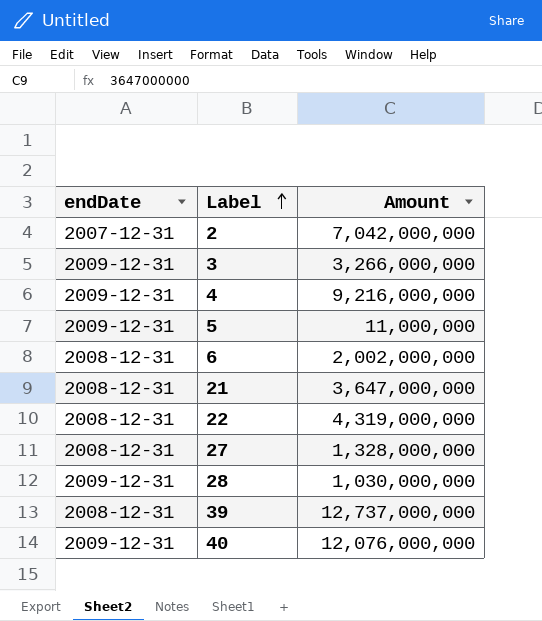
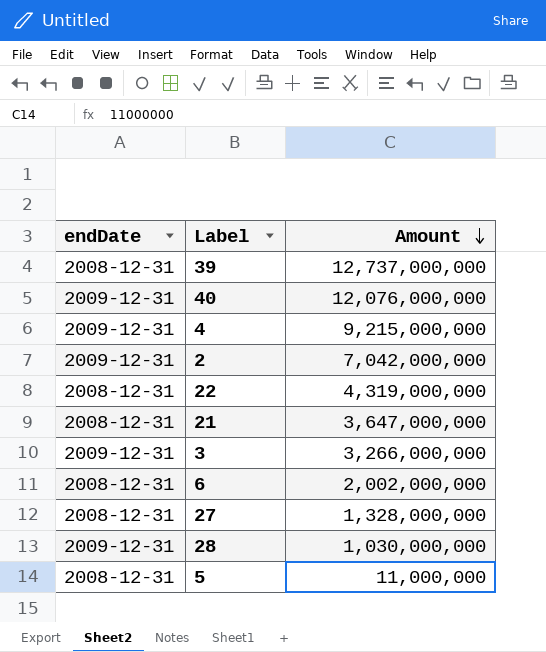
row order: Label ascending -> Amount descending
4 | Amount: 9,216,000,000 -> 9,215,000,000
2 | endDate: 2007-12-31 -> 2009-12-31
5 | endDate: 2009-12-31 -> 2008-12-31

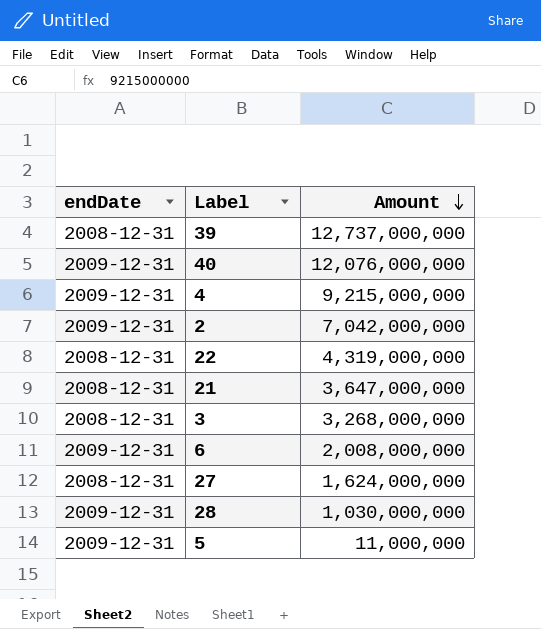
3 | endDate: 2009-12-31 -> 2008-12-31
3 | Amount: 3,266,000,000 -> 3,268,000,000
6 | endDate: 2008-12-31 -> 2009-12-31
6 | Amount: 2,002,000,000 -> 2,008,000,000
27 | Amount: 1,328,000,000 -> 1,624,000,000
5 | endDate: 2008-12-31 -> 2009-12-31

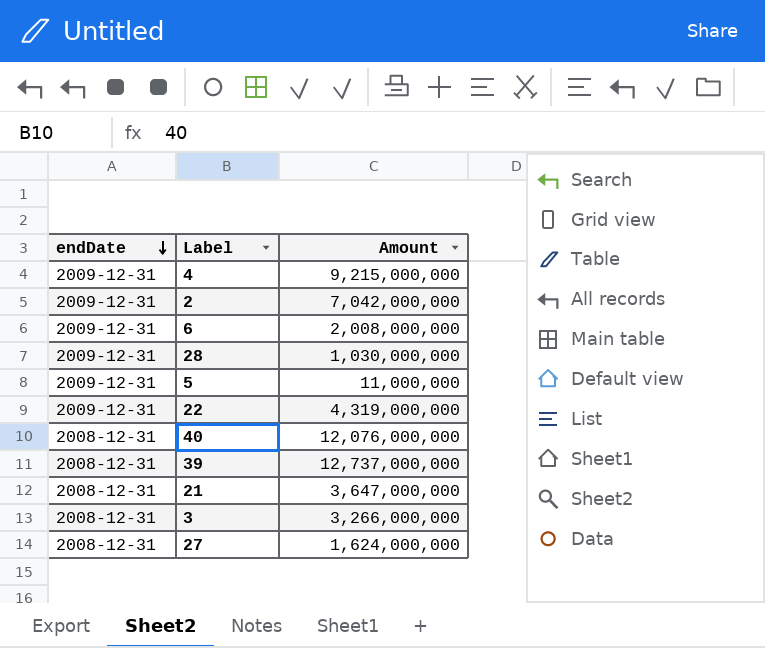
row order: Amount descending -> endDate descending
22 | endDate: 2008-12-31 -> 2009-12-31
40 | endDate: 2009-12-31 -> 2008-12-31
3 | Amount: 3,268,000,000 -> 3,266,000,000

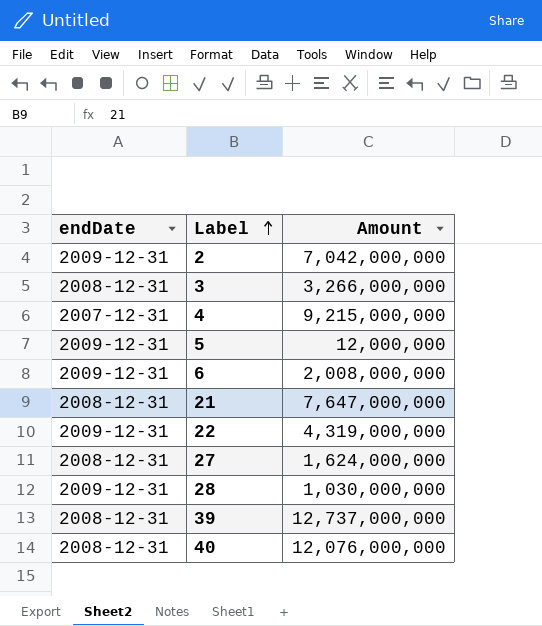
row order: endDate descending -> Label ascending
4 | endDate: 2009-12-31 -> 2007-12-31
5 | Amount: 11,000,000 -> 12,000,000
21 | Amount: 3,647,000,000 -> 7,647,000,000

